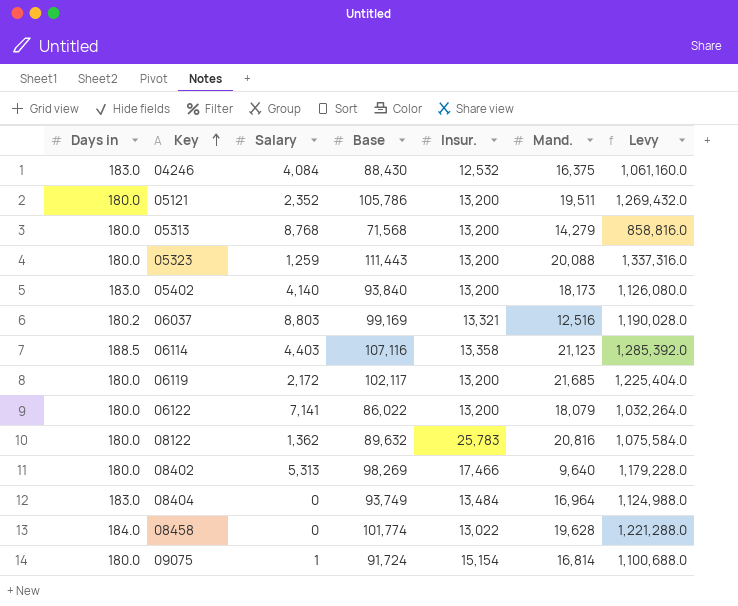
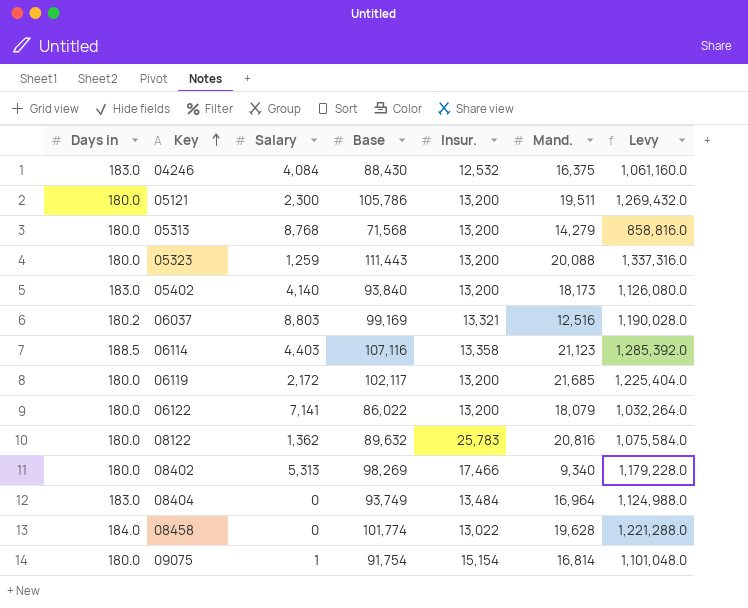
05121 | Salary: 2,352 -> 2,300
08402 | Mand.: 9,640 -> 9,340
09075 | Base: 91,724 -> 91,754
09075 | Levy: 1,100,688.0 -> 1,101,048.0

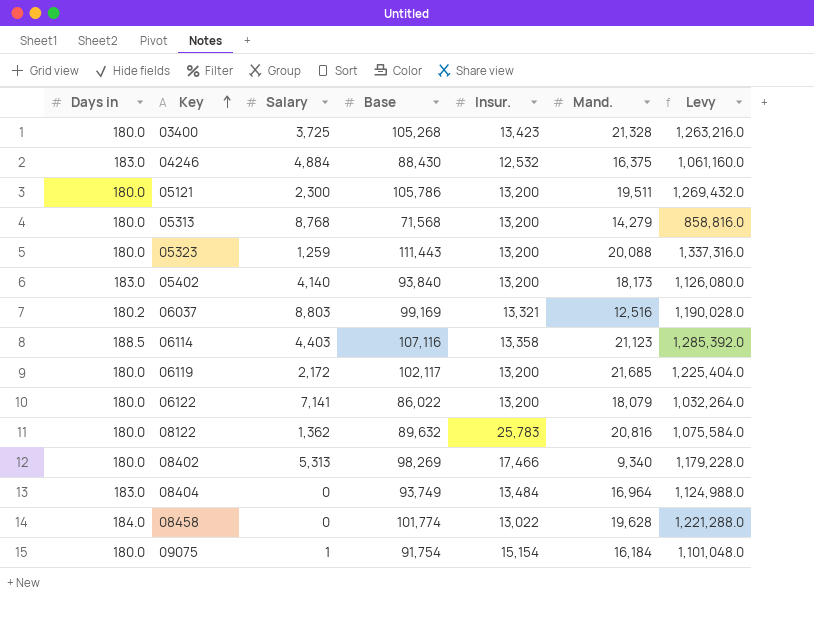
row 03400: none -> 180.0 | 3,725 | 105,268 | 13,423 | 21,328 | 1,263,216.0
04246 | Salary: 4,084 -> 4,884
09075 | Mand.: 16,814 -> 16,184

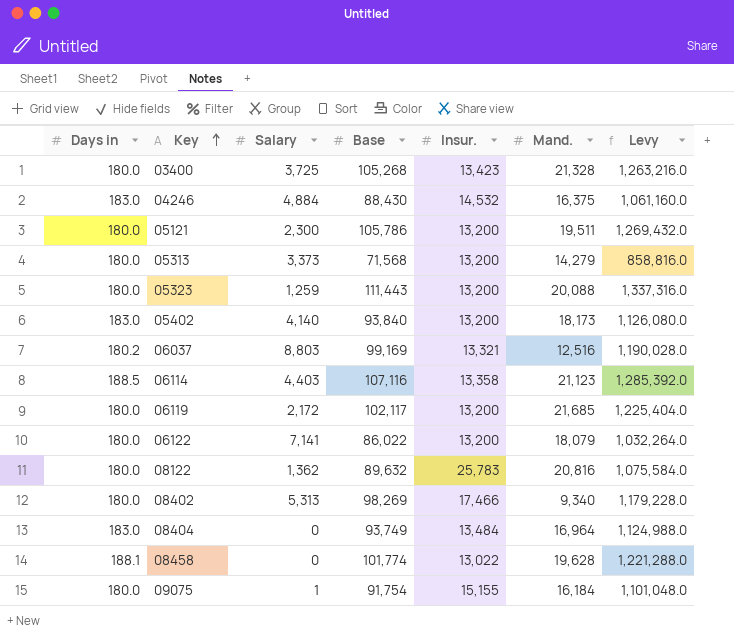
04246 | Insur.: 12,532 -> 14,532
05313 | Salary: 8,768 -> 3,373
08458 | Days in: 184.0 -> 188.1
09075 | Insur.: 15,154 -> 15,155

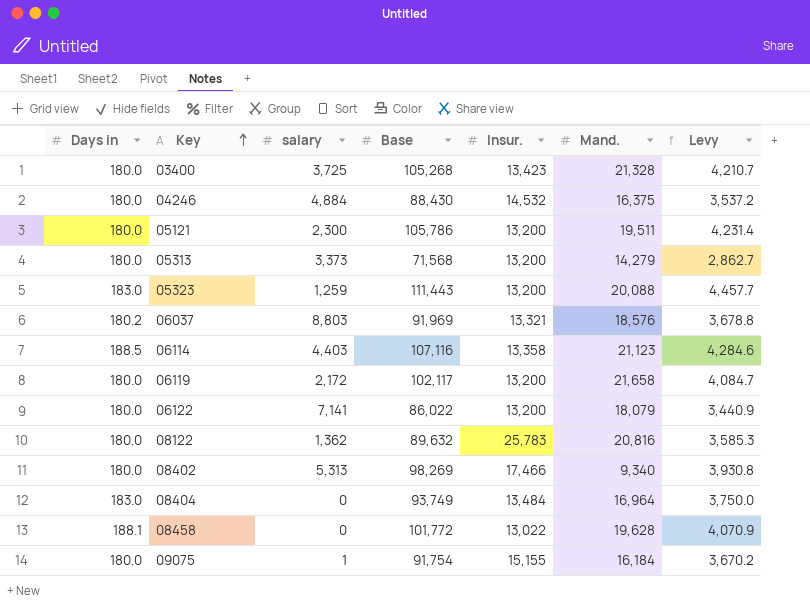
column name: Salary -> salary
column Levy | formula: [Base] * 12 -> [Base] * 0.04
row 05402: 183.0 | 4,140 | 93,840 | 13,200 | 18,173 | 1,126,080.0 -> none
04246 | Days in: 183.0 -> 180.0
05323 | Days in: 180.0 -> 183.0
06037 | Base: 99,169 -> 91,969
06037 | Mand.: 12,516 -> 18,576
06119 | Mand.: 21,685 -> 21,658
08458 | Base: 101,774 -> 101,772

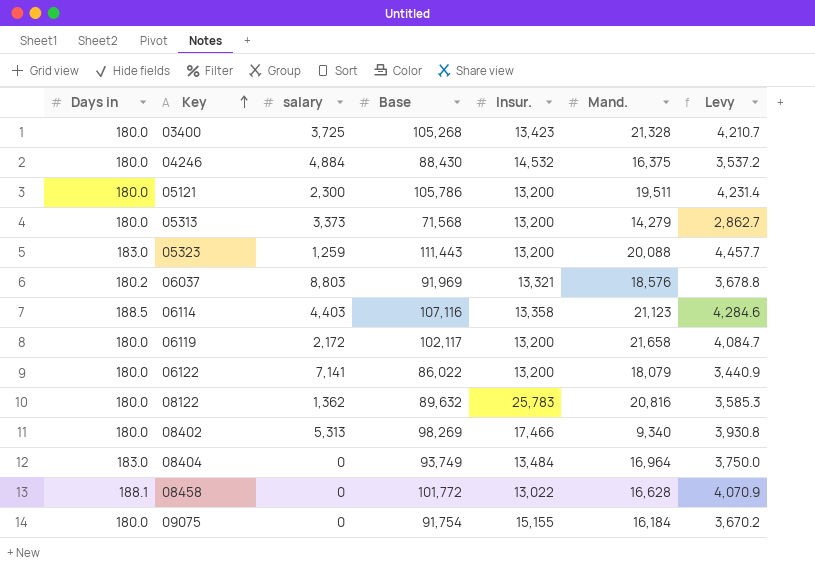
08458 | Mand.: 19,628 -> 16,628
09075 | salary: 1 -> 0

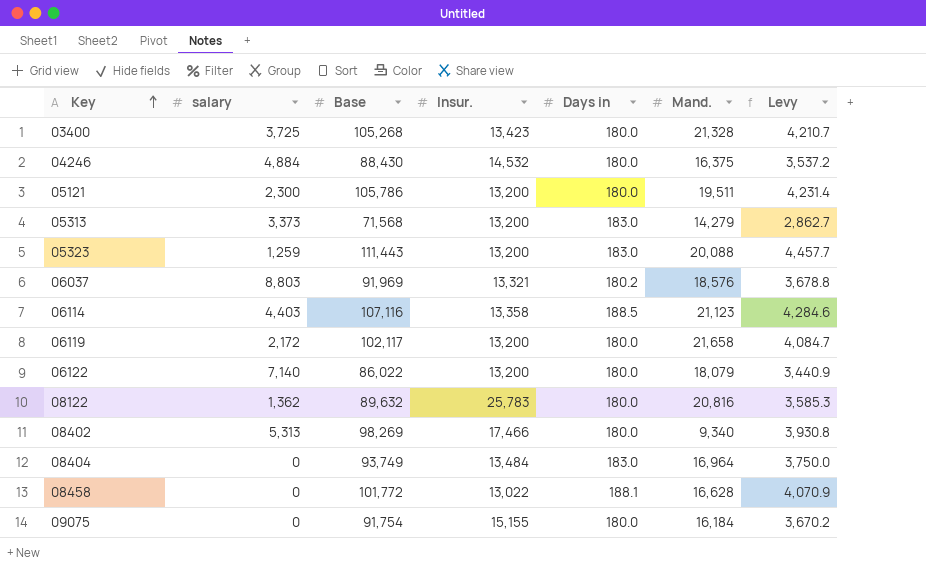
column Days in | position: 1 -> 5
05313 | Days in: 180.0 -> 183.0
06122 | salary: 7,141 -> 7,140

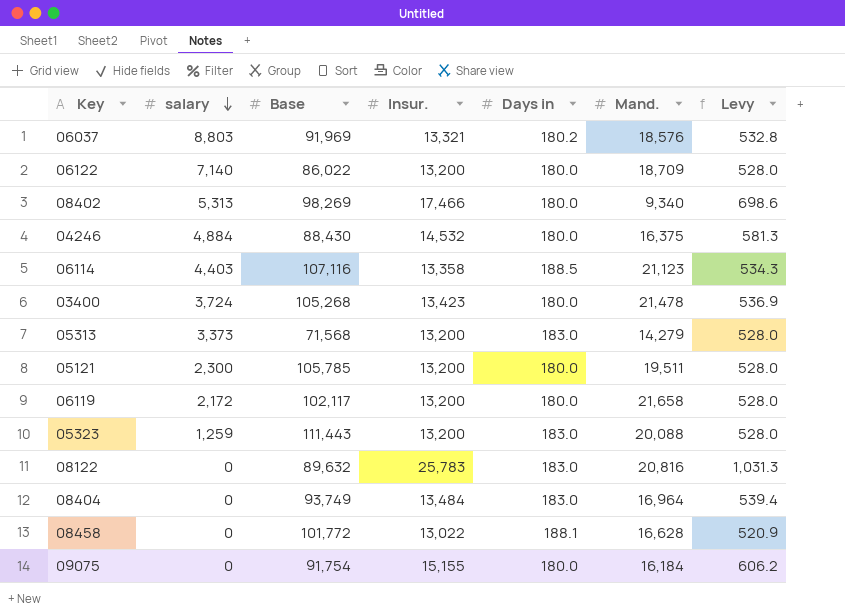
row order: Key ascending -> salary descending
column Levy | formula: [Base] * 0.04 -> [Insur.] * 0.04
06122 | Mand.: 18,079 -> 18,709
03400 | salary: 3,725 -> 3,724
03400 | Mand.: 21,328 -> 21,478
05121 | Base: 105,786 -> 105,785
08122 | salary: 1,362 -> 0
08122 | Days in: 180.0 -> 183.0

